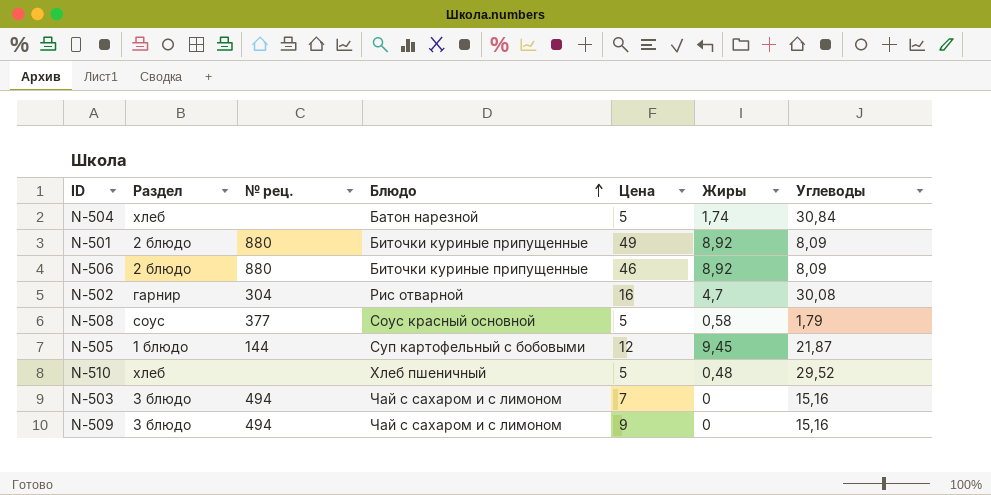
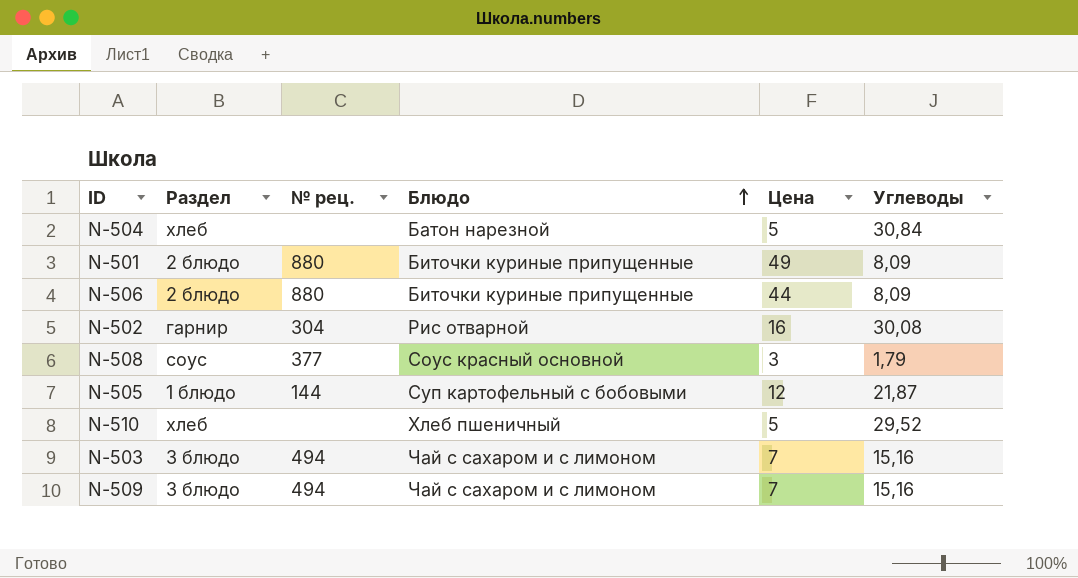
column Жиры | position: 6 -> none
N-506 | Цена: 46 -> 44
N-508 | Цена: 5 -> 3
N-509 | Цена: 9 -> 7

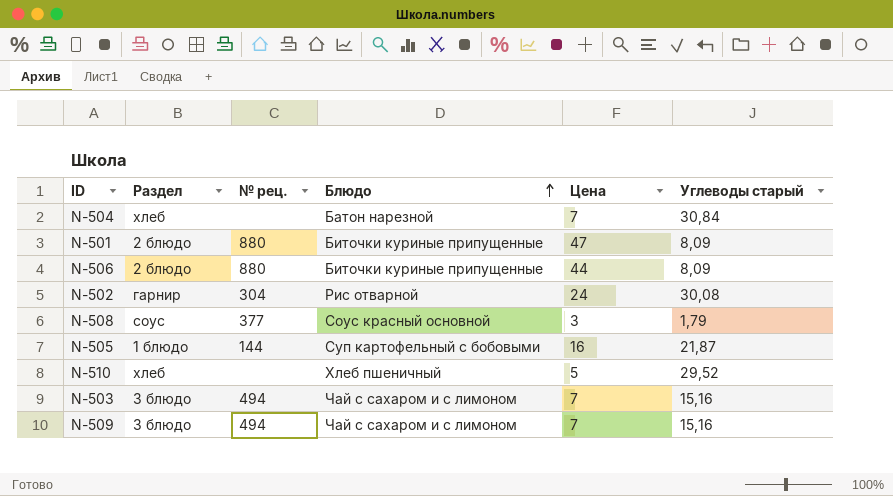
column name: Углеводы -> Углеводы старый
N-504 | Цена: 5 -> 7
N-501 | Цена: 49 -> 47
N-502 | Цена: 16 -> 24
N-505 | Цена: 12 -> 16

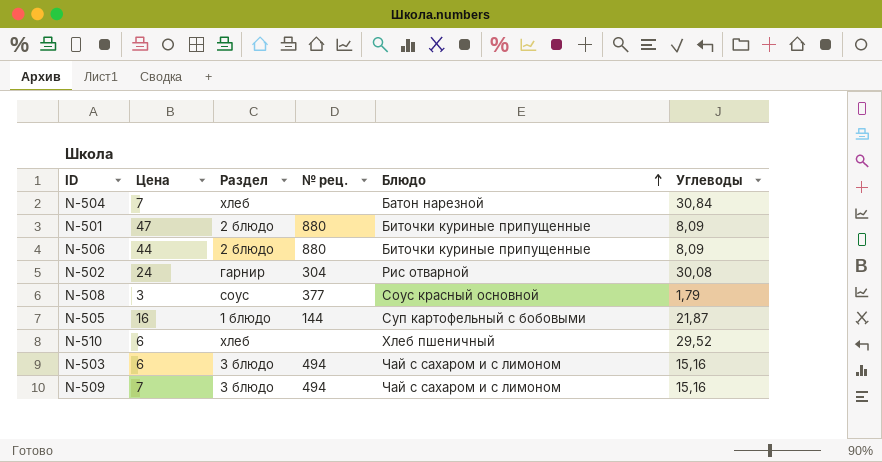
column Цена | position: 5 -> 2
column name: Углеводы старый -> Углеводы
N-510 | Цена: 5 -> 6
N-503 | Цена: 7 -> 6

